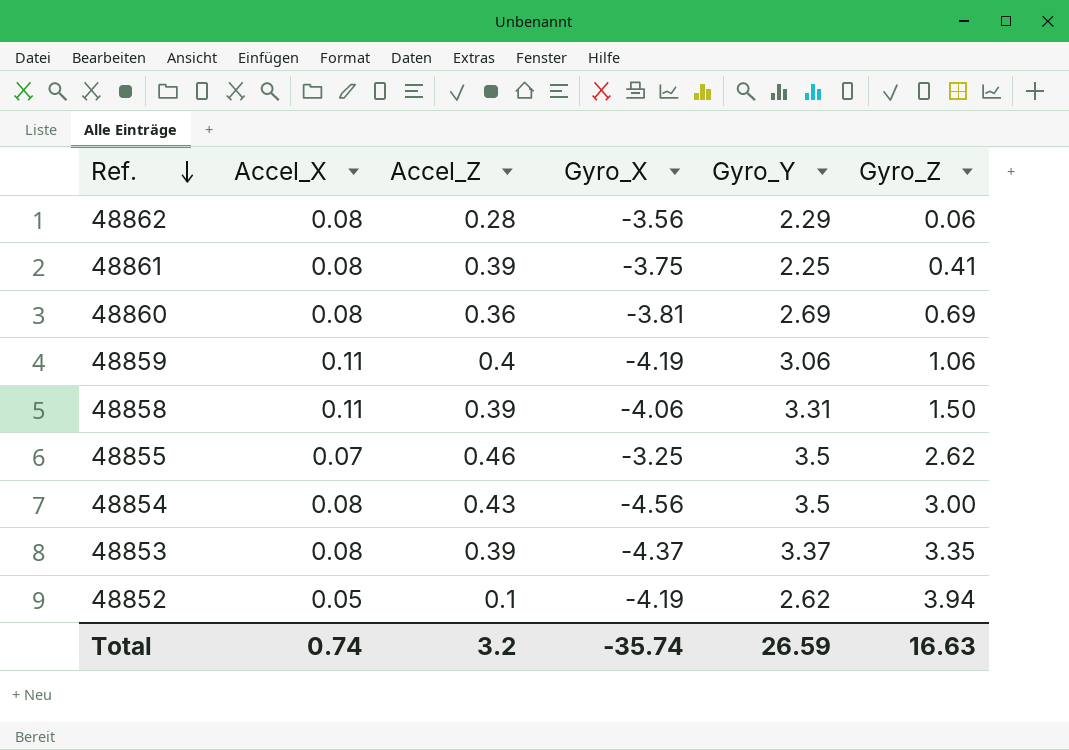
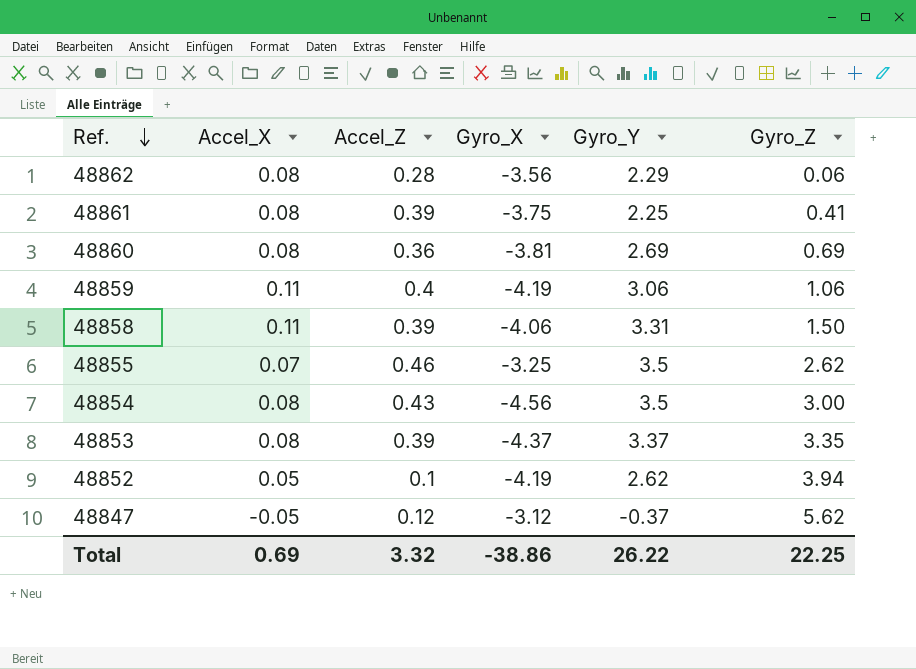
row 48847: none -> -0.05 | 0.12 | -3.12 | -0.37 | 5.62
Total | Accel_X: 0.74 -> 0.69
Total | Accel_Z: 3.2 -> 3.32
Total | Gyro_X: -35.74 -> -38.86
Total | Gyro_Y: 26.59 -> 26.22
Total | Gyro_Z: 16.63 -> 22.25

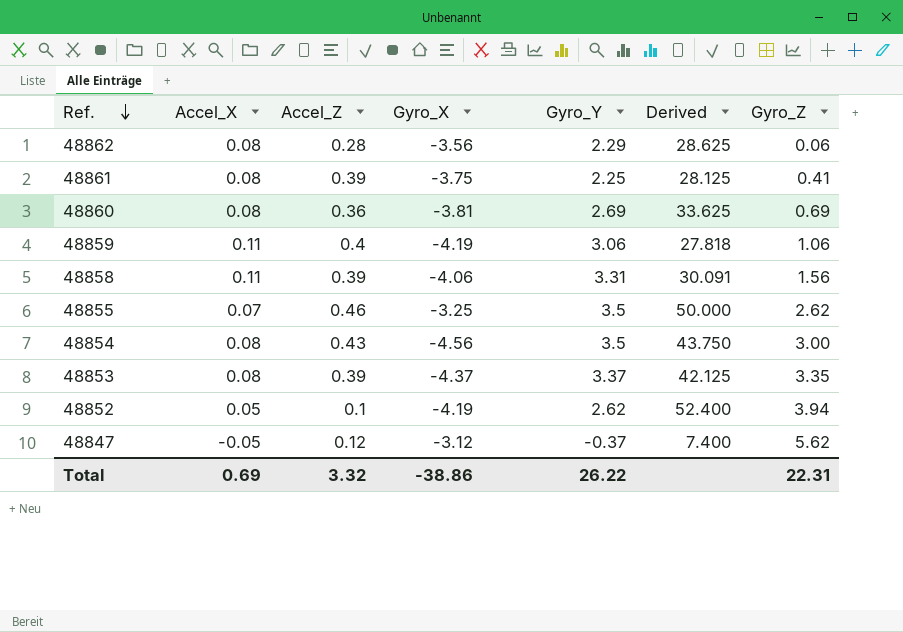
column Derived | formula: none -> [Gyro_Y] / [Accel_X]
48858 | Gyro_Z: 1.50 -> 1.56
Total | Gyro_Z: 22.25 -> 22.31

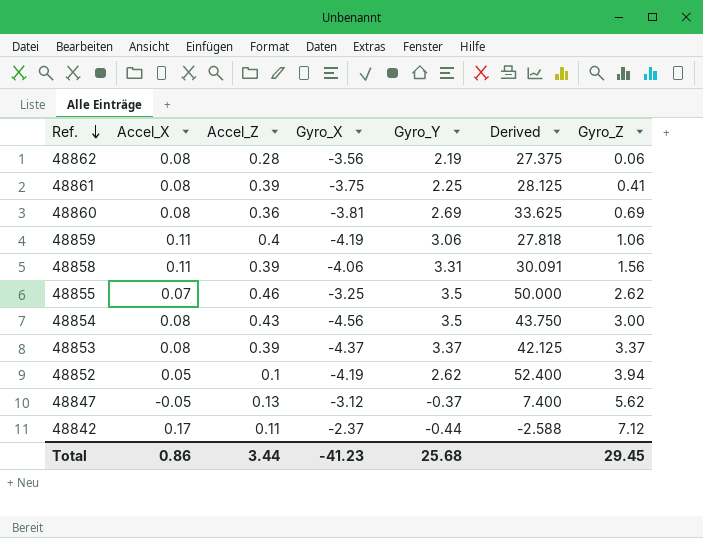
48862 | Gyro_Y: 2.29 -> 2.19
48862 | Derived: 28.625 -> 27.375
48853 | Gyro_Z: 3.35 -> 3.37
48847 | Accel_Z: 0.12 -> 0.13
row 48842: none -> 0.17 | 0.11 | -2.37 | -0.44 | -2.588 | 7.12
Total | Accel_X: 0.69 -> 0.86
Total | Accel_Z: 3.32 -> 3.44
Total | Gyro_X: -38.86 -> -41.23
Total | Gyro_Y: 26.22 -> 25.68
Total | Gyro_Z: 22.31 -> 29.45

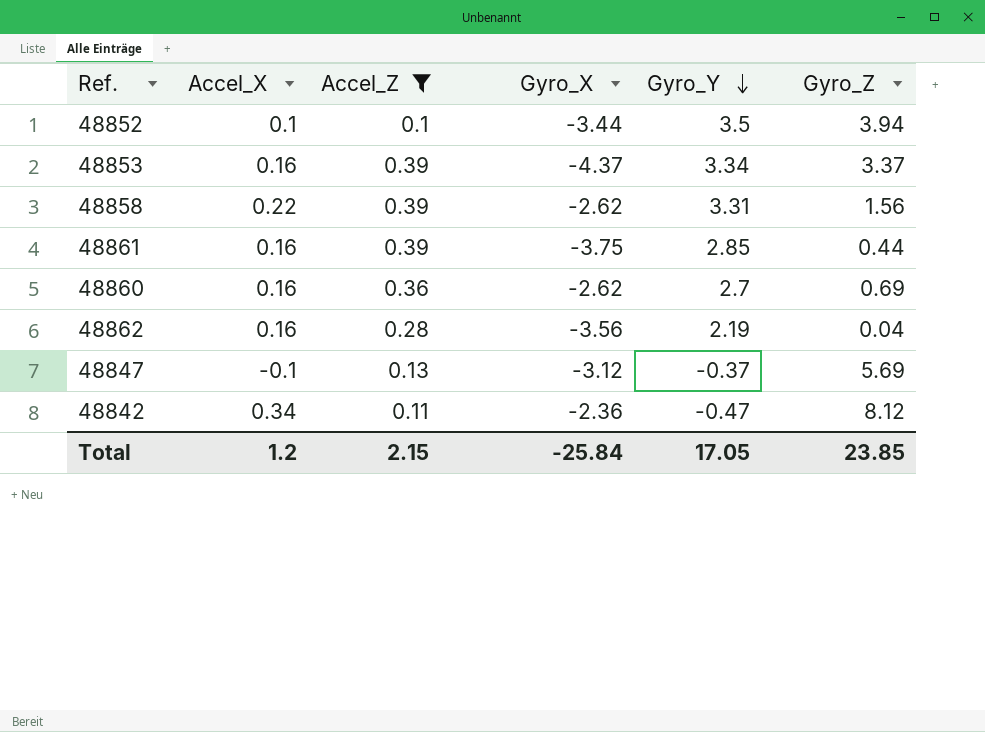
filter: none -> Accel_Z <= 0.39
row order: Ref. descending -> Gyro_Y descending
column Derived | formula: [Gyro_Y] / [Accel_X] -> none
48852 | Accel_X: 0.05 -> 0.1
48852 | Gyro_X: -4.19 -> -3.44
48852 | Gyro_Y: 2.62 -> 3.5
48853 | Accel_X: 0.08 -> 0.16
48853 | Gyro_Y: 3.37 -> 3.34
48858 | Accel_X: 0.11 -> 0.22
48858 | Gyro_X: -4.06 -> -2.62
48861 | Accel_X: 0.08 -> 0.16
48861 | Gyro_Y: 2.25 -> 2.85
48861 | Gyro_Z: 0.41 -> 0.44
48860 | Accel_X: 0.08 -> 0.16
48860 | Gyro_X: -3.81 -> -2.62
48860 | Gyro_Y: 2.69 -> 2.7
48862 | Accel_X: 0.08 -> 0.16
48862 | Gyro_Z: 0.06 -> 0.04
48847 | Accel_X: -0.05 -> -0.1
48847 | Gyro_Z: 5.62 -> 5.69
48842 | Accel_X: 0.17 -> 0.34
48842 | Gyro_X: -2.37 -> -2.36
48842 | Gyro_Y: -0.44 -> -0.47
48842 | Gyro_Z: 7.12 -> 8.12
Total | Accel_X: 0.86 -> 1.2
Total | Accel_Z: 3.44 -> 2.15
Total | Gyro_X: -41.23 -> -25.84
Total | Gyro_Y: 25.68 -> 17.05
Total | Gyro_Z: 29.45 -> 23.85

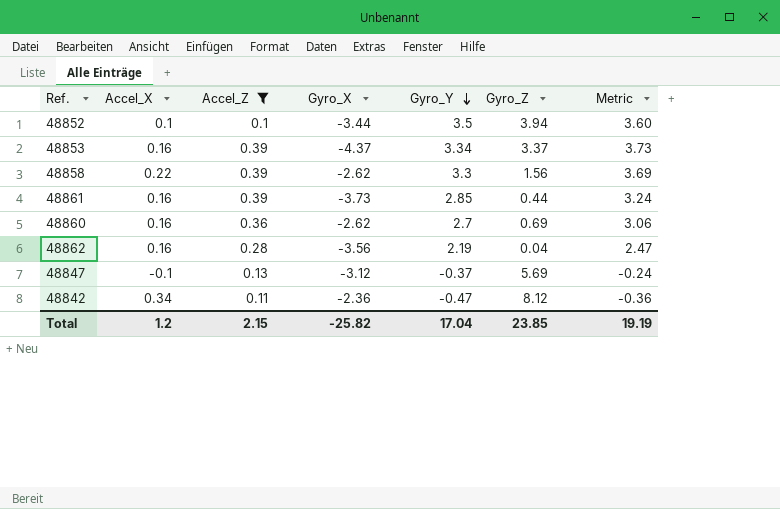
column Metric | formula: none -> [Accel_Z] + [Gyro_Y]
48858 | Gyro_Y: 3.31 -> 3.3
48861 | Gyro_X: -3.75 -> -3.73
Total | Gyro_X: -25.84 -> -25.82
Total | Gyro_Y: 17.05 -> 17.04

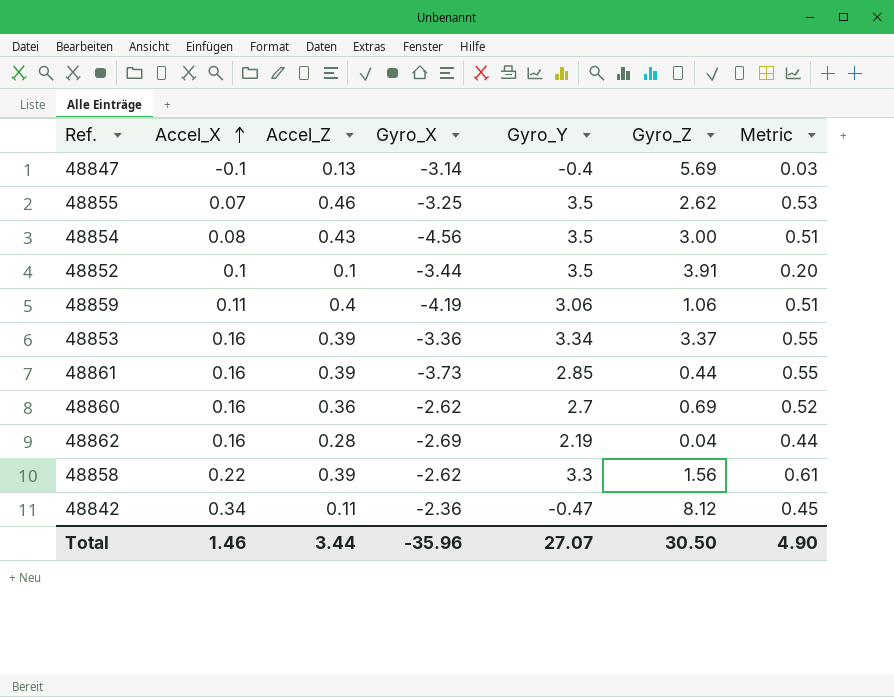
filter: Accel_Z <= 0.39 -> none
row order: Gyro_Y descending -> Accel_X ascending
column Metric | formula: [Accel_Z] + [Gyro_Y] -> [Accel_X] + [Accel_Z]
48847 | Gyro_X: -3.12 -> -3.14
48847 | Gyro_Y: -0.37 -> -0.4
48852 | Gyro_Z: 3.94 -> 3.91
48853 | Gyro_X: -4.37 -> -3.36
48862 | Gyro_X: -3.56 -> -2.69
Total | Accel_X: 1.2 -> 1.46
Total | Accel_Z: 2.15 -> 3.44
Total | Gyro_X: -25.82 -> -35.96
Total | Gyro_Y: 17.04 -> 27.07
Total | Gyro_Z: 23.85 -> 30.50
Total | Metric: 19.19 -> 4.90

